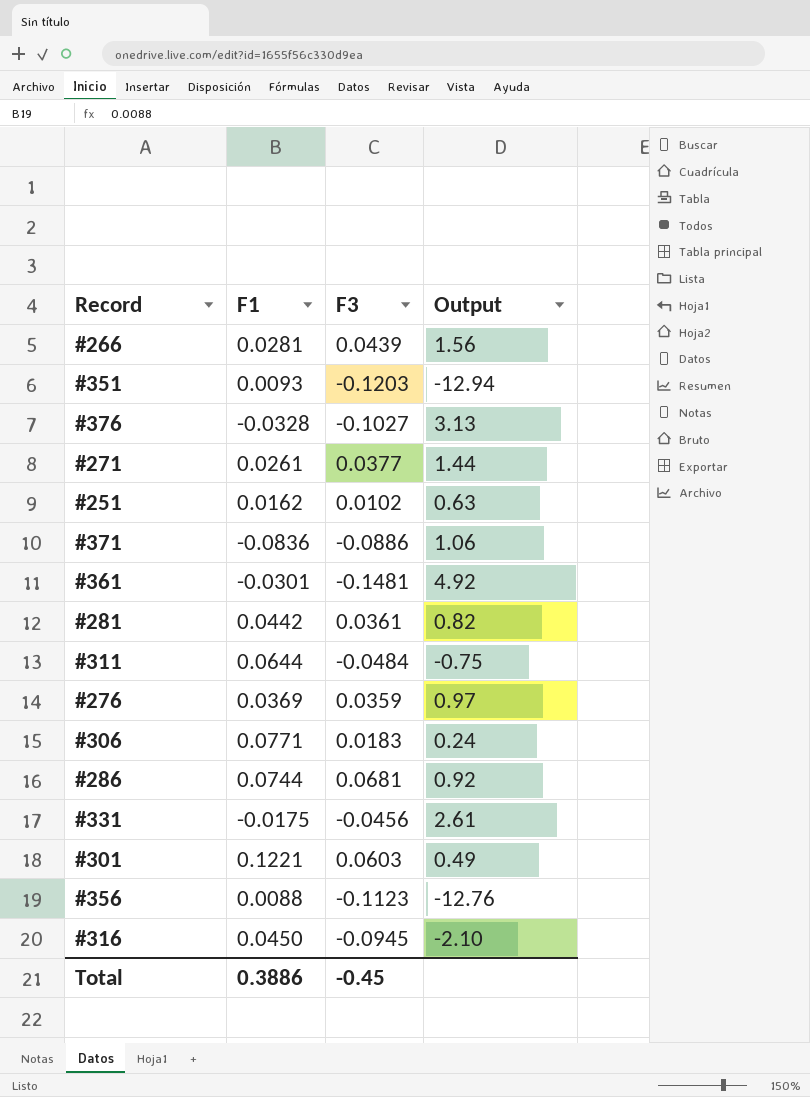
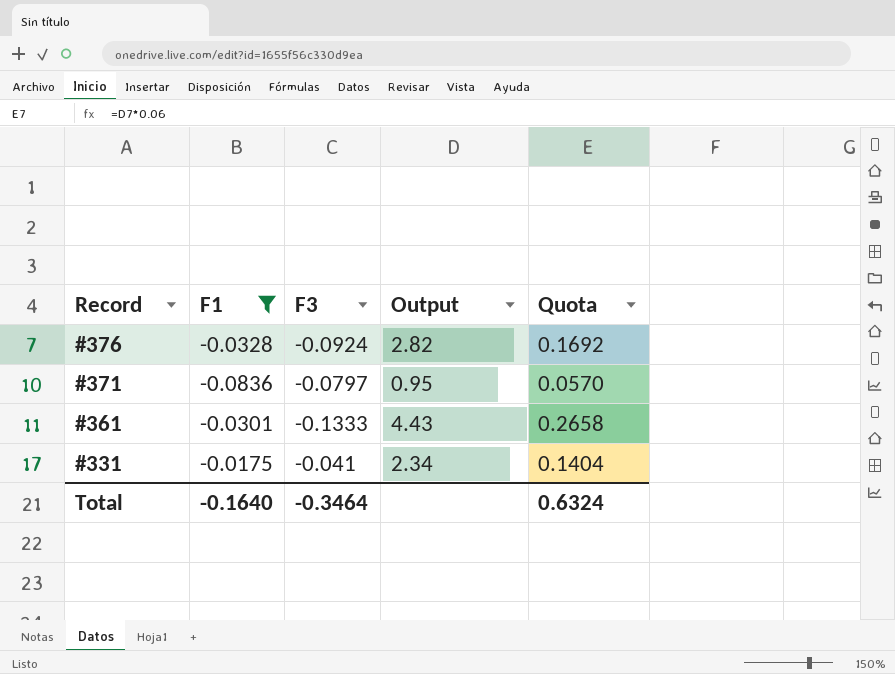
filter: none -> F1 <= -0.0175
column Quota | formula: none -> [Output] * 0.06
#376 | F3: -0.1027 -> -0.0924
#376 | Output: 3.13 -> 2.82
#371 | F3: -0.0886 -> -0.0797
#371 | Output: 1.06 -> 0.95
#361 | F3: -0.1481 -> -0.1333
#361 | Output: 4.92 -> 4.43
#331 | F3: -0.0456 -> -0.041
#331 | Output: 2.61 -> 2.34
Total | F1: 0.3886 -> -0.1640
Total | F3: -0.45 -> -0.3464

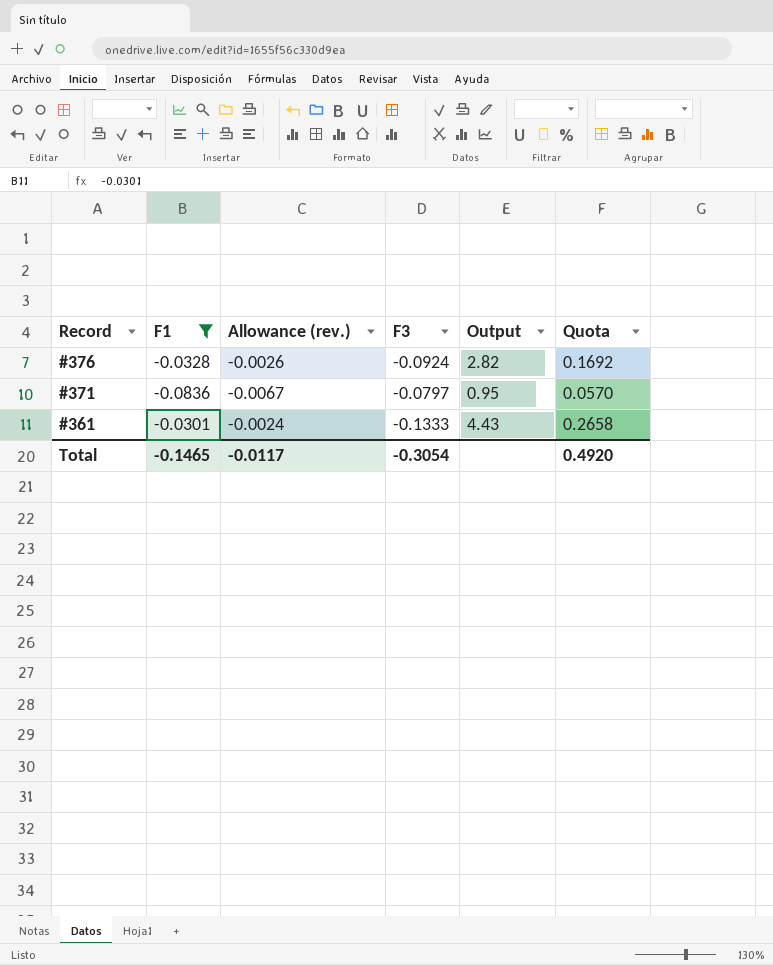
column Allowance (rev.) | formula: none -> [F1] * 0.08
row #331: -0.0175 | -0.041 | 2.34 | 0.1404 -> none
Total | F1: -0.1640 -> -0.1465
Total | F3: -0.3464 -> -0.3054
Total | Quota: 0.6324 -> 0.4920

